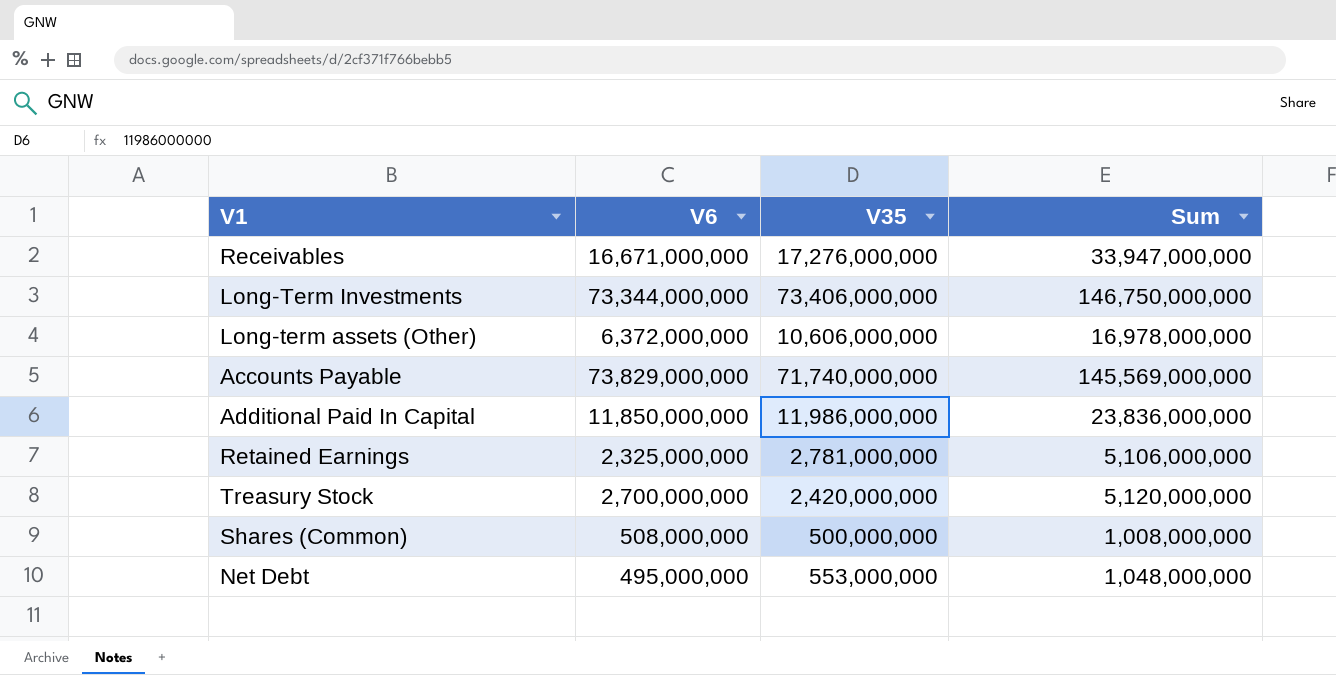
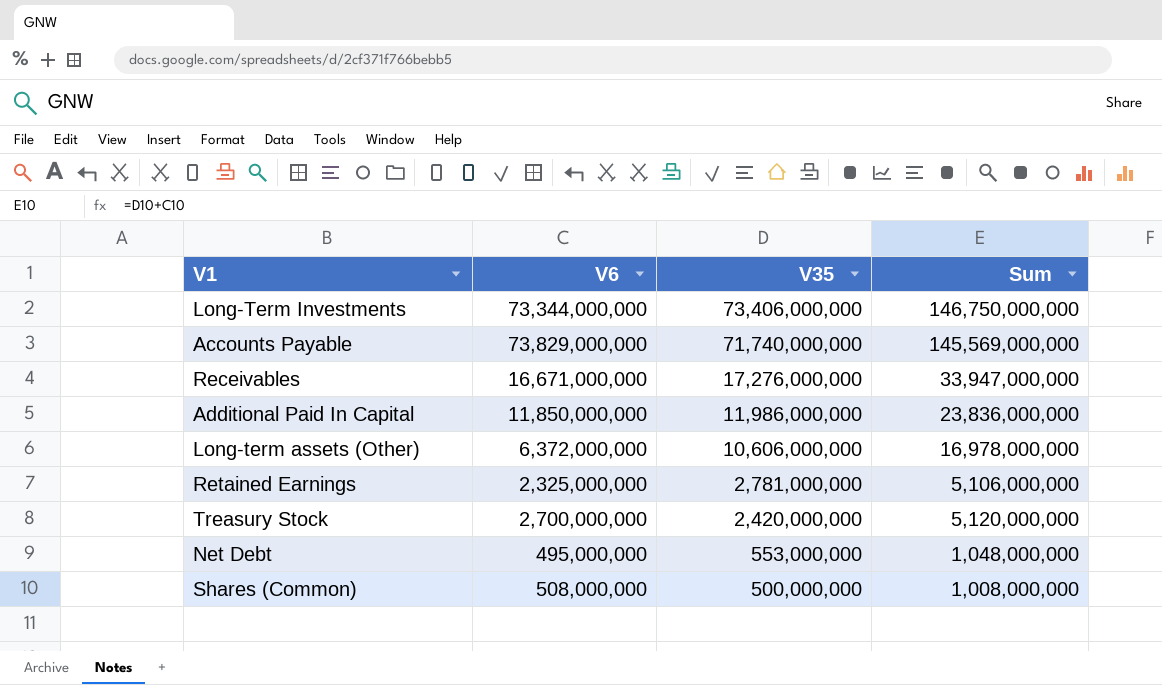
row order: none -> V35 descending

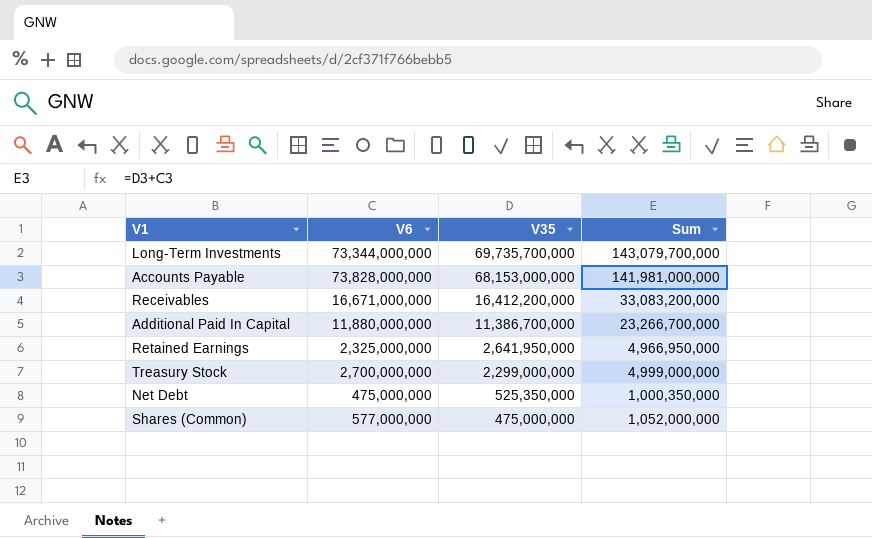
row Long-term assets (Other): 6,372,000,000 | 10,606,000,000 | 16,978,000,000 -> none
Long-Term Investments | V35: 73,406,000,000 -> 69,735,700,000
Long-Term Investments | Sum: 146,750,000,000 -> 143,079,700,000
Accounts Payable | V6: 73,829,000,000 -> 73,828,000,000
Accounts Payable | V35: 71,740,000,000 -> 68,153,000,000
Accounts Payable | Sum: 145,569,000,000 -> 141,981,000,000
Receivables | V35: 17,276,000,000 -> 16,412,200,000
Receivables | Sum: 33,947,000,000 -> 33,083,200,000
Additional Paid In Capital | V6: 11,850,000,000 -> 11,880,000,000
Additional Paid In Capital | V35: 11,986,000,000 -> 11,386,700,000
Additional Paid In Capital | Sum: 23,836,000,000 -> 23,266,700,000
Retained Earnings | V35: 2,781,000,000 -> 2,641,950,000
Retained Earnings | Sum: 5,106,000,000 -> 4,966,950,000
Treasury Stock | V35: 2,420,000,000 -> 2,299,000,000
Treasury Stock | Sum: 5,120,000,000 -> 4,999,000,000
Net Debt | V6: 495,000,000 -> 475,000,000
Net Debt | V35: 553,000,000 -> 525,350,000
Net Debt | Sum: 1,048,000,000 -> 1,000,350,000
Shares (Common) | V6: 508,000,000 -> 577,000,000
Shares (Common) | V35: 500,000,000 -> 475,000,000
Shares (Common) | Sum: 1,008,000,000 -> 1,052,000,000

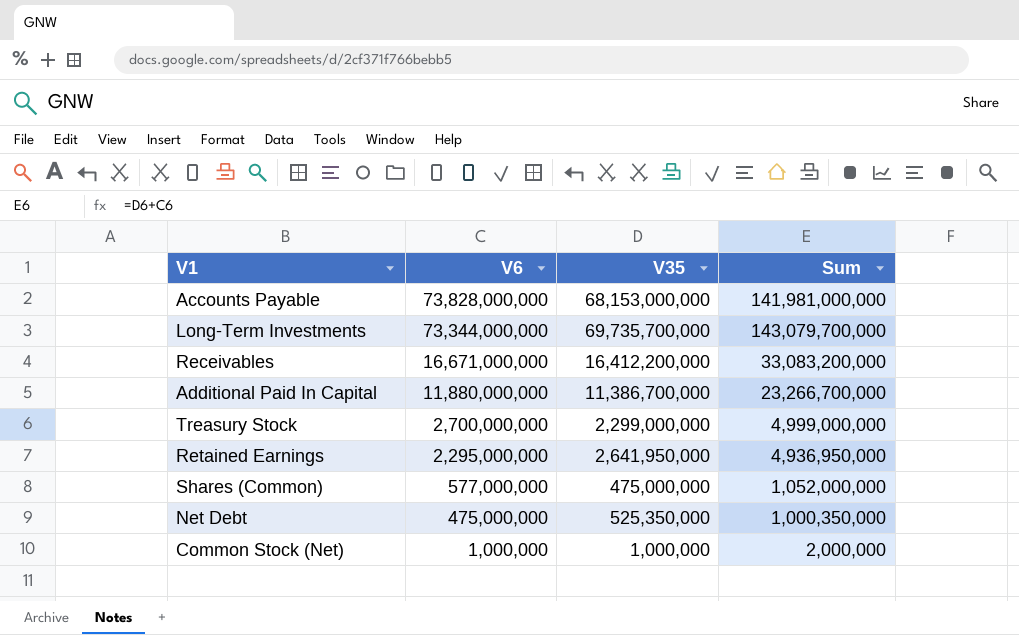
row order: V35 descending -> V6 descending
Retained Earnings | V6: 2,325,000,000 -> 2,295,000,000
Retained Earnings | Sum: 4,966,950,000 -> 4,936,950,000
row Common Stock (Net): none -> 1,000,000 | 1,000,000 | 2,000,000

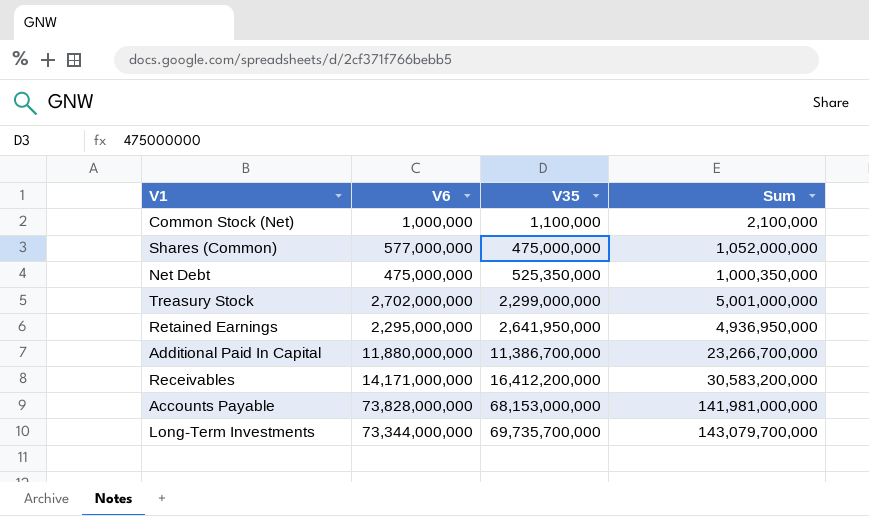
row order: V6 descending -> V35 ascending
Common Stock (Net) | V35: 1,000,000 -> 1,100,000
Common Stock (Net) | Sum: 2,000,000 -> 2,100,000
Treasury Stock | V6: 2,700,000,000 -> 2,702,000,000
Treasury Stock | Sum: 4,999,000,000 -> 5,001,000,000
Receivables | V6: 16,671,000,000 -> 14,171,000,000
Receivables | Sum: 33,083,200,000 -> 30,583,200,000

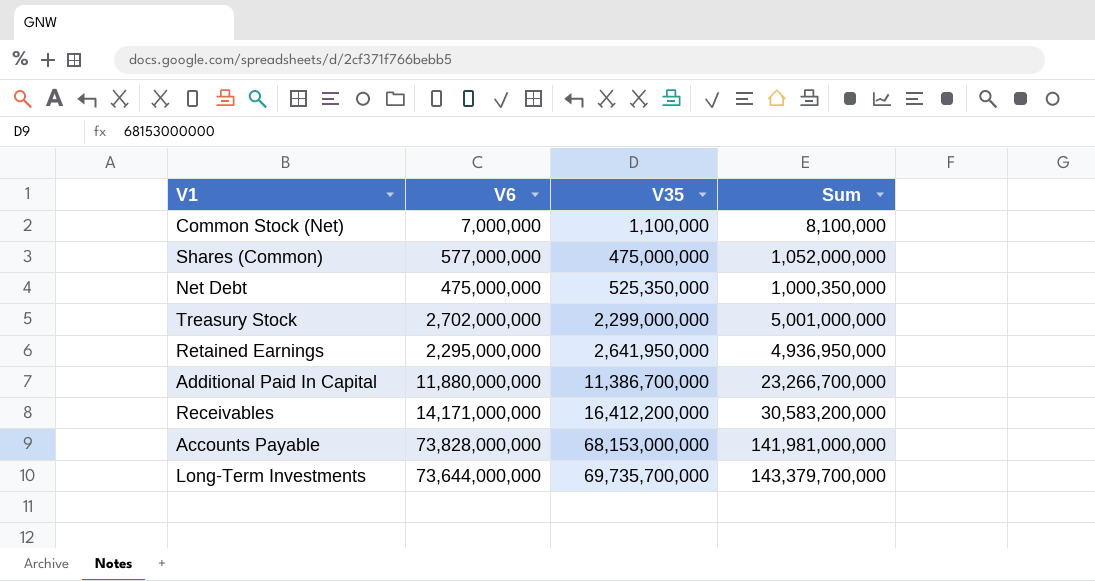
Common Stock (Net) | V6: 1,000,000 -> 7,000,000
Common Stock (Net) | Sum: 2,100,000 -> 8,100,000
Long-Term Investments | V6: 73,344,000,000 -> 73,644,000,000
Long-Term Investments | Sum: 143,079,700,000 -> 143,379,700,000

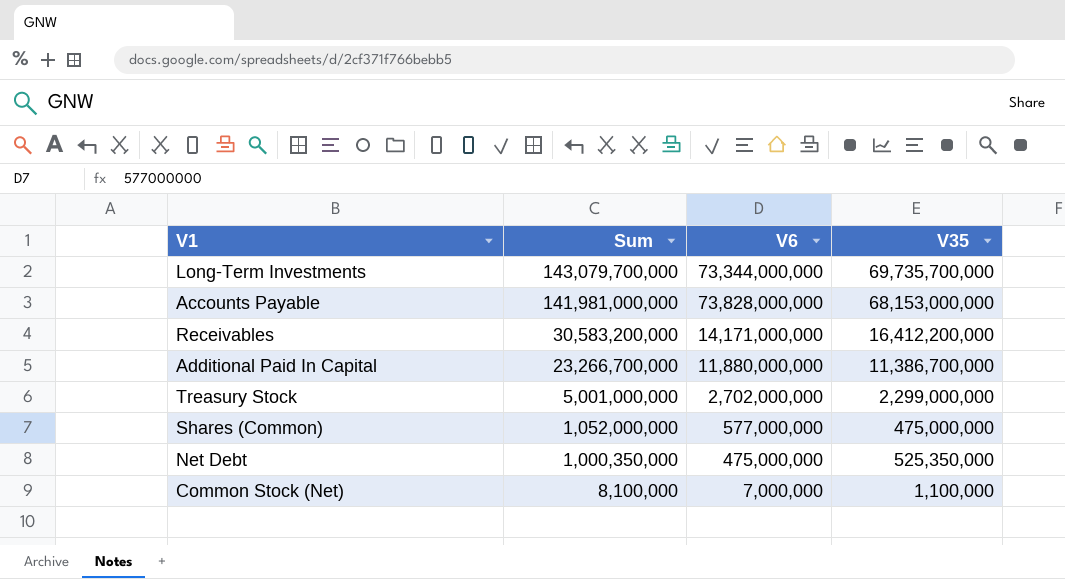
row order: V35 ascending -> Sum descending
column Sum | position: 4 -> 2
row Retained Earnings: 2,295,000,000 | 2,641,950,000 | 4,936,950,000 -> none
Long-Term Investments | Sum: 143,379,700,000 -> 143,079,700,000
Long-Term Investments | V6: 73,644,000,000 -> 73,344,000,000

